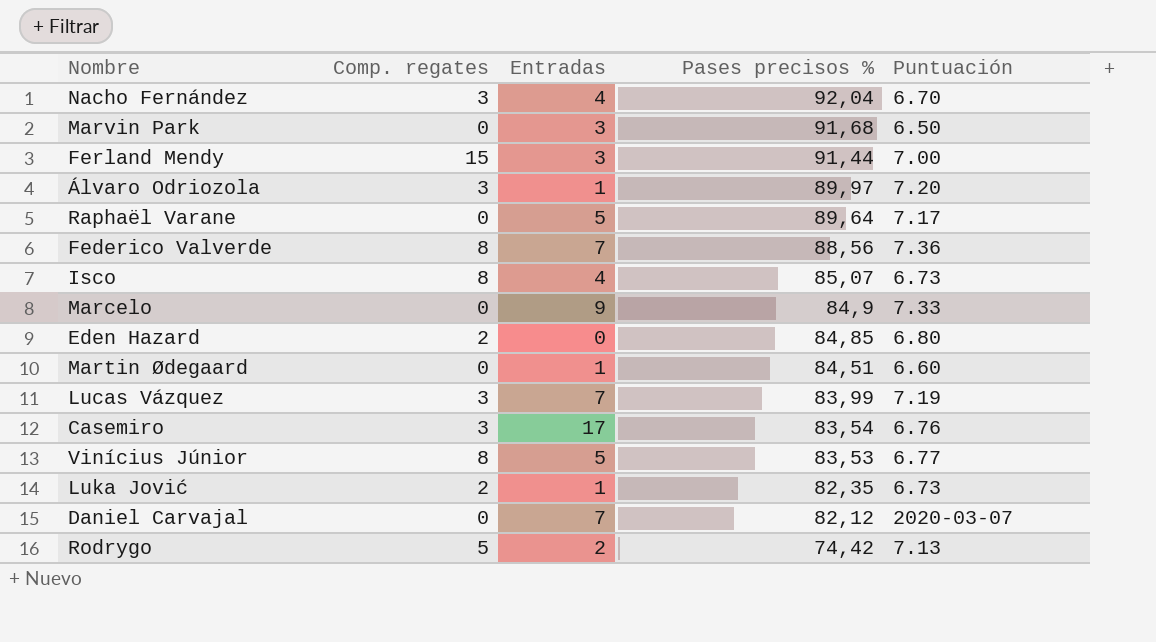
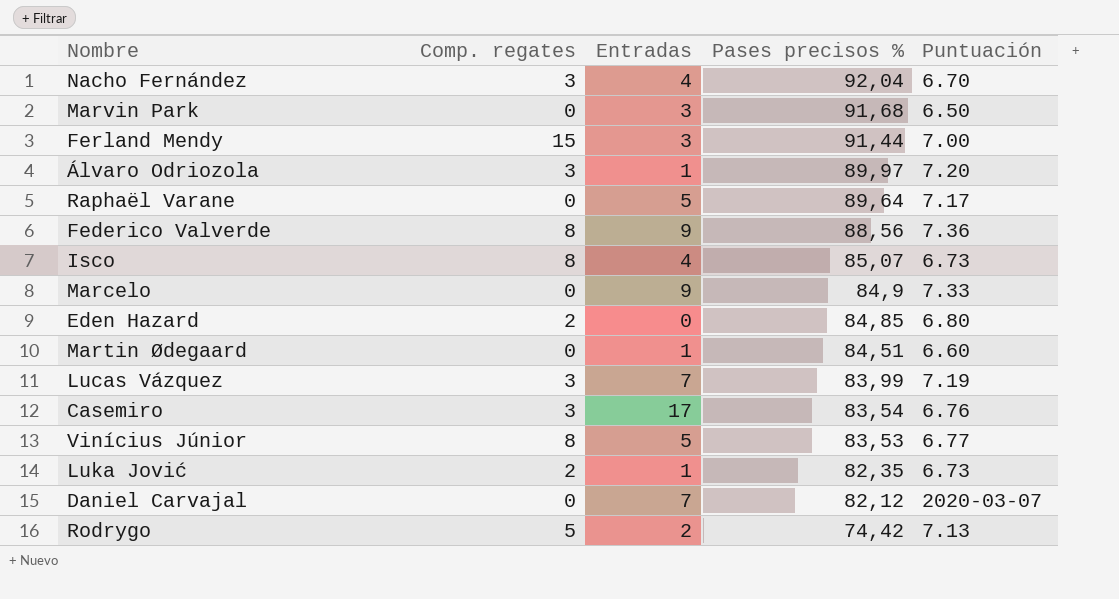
Federico Valverde | Entradas: 7 -> 9

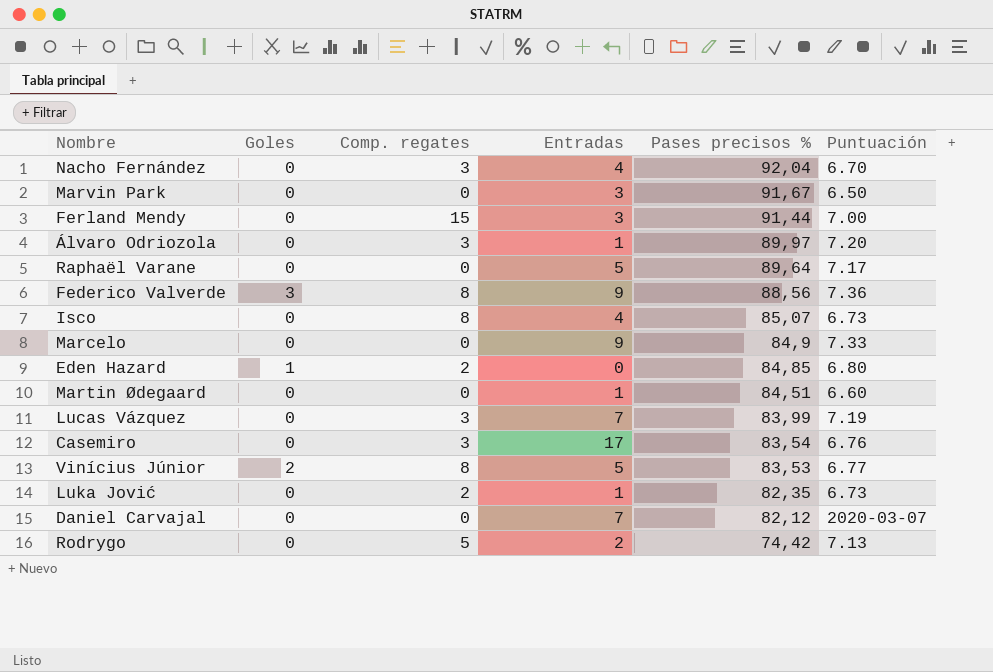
column Goles | position: none -> 2
Marvin Park | Pases precisos %: 91,68 -> 91,67

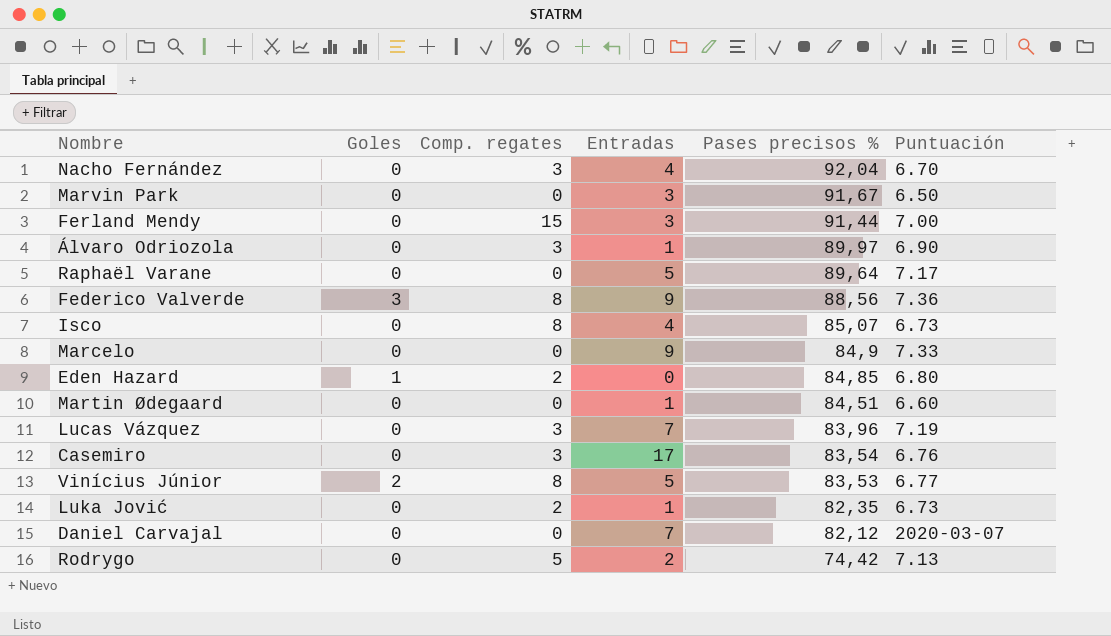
Álvaro Odriozola | Puntuación: 7.20 -> 6.90
Lucas Vázquez | Pases precisos %: 83,99 -> 83,96

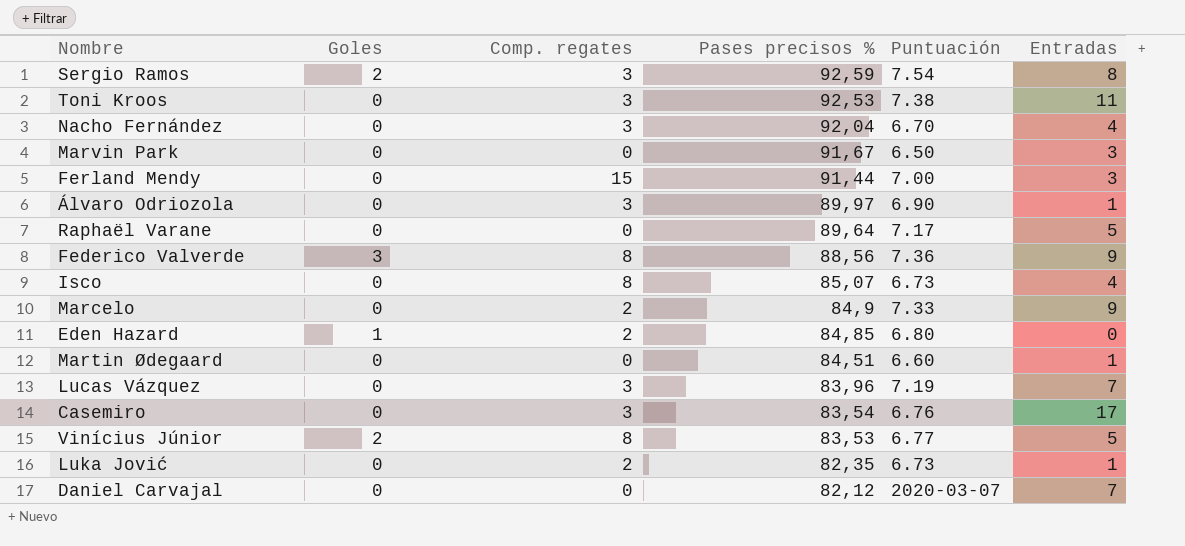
column Entradas | position: 4 -> 6
row Rodrygo: 0 | 5 | 2 | 74,42 | 7.13 -> none
row Sergio Ramos: none -> 2 | 3 | 92,59 | 7.54 | 8
row Toni Kroos: none -> 0 | 3 | 92,53 | 7.38 | 11
Marcelo | Comp. regates: 0 -> 2

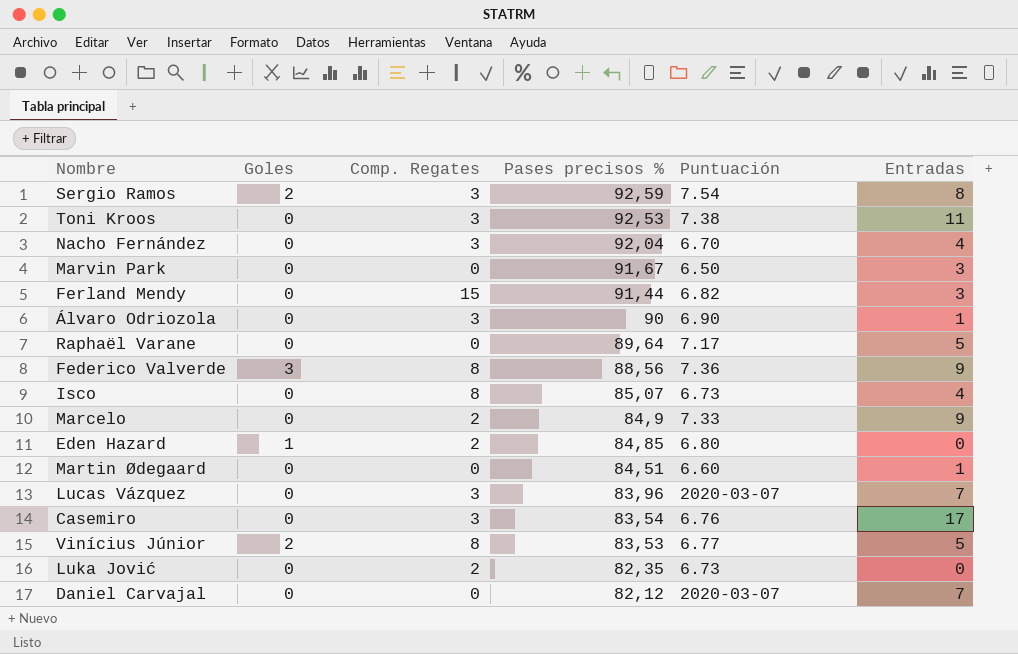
column name: Comp. regates -> Comp. Regates
Ferland Mendy | Puntuación: 7.00 -> 6.82
Álvaro Odriozola | Pases precisos %: 89,97 -> 90
Lucas Vázquez | Puntuación: 7.19 -> 2020-03-07
Luka Jović | Entradas: 1 -> 0

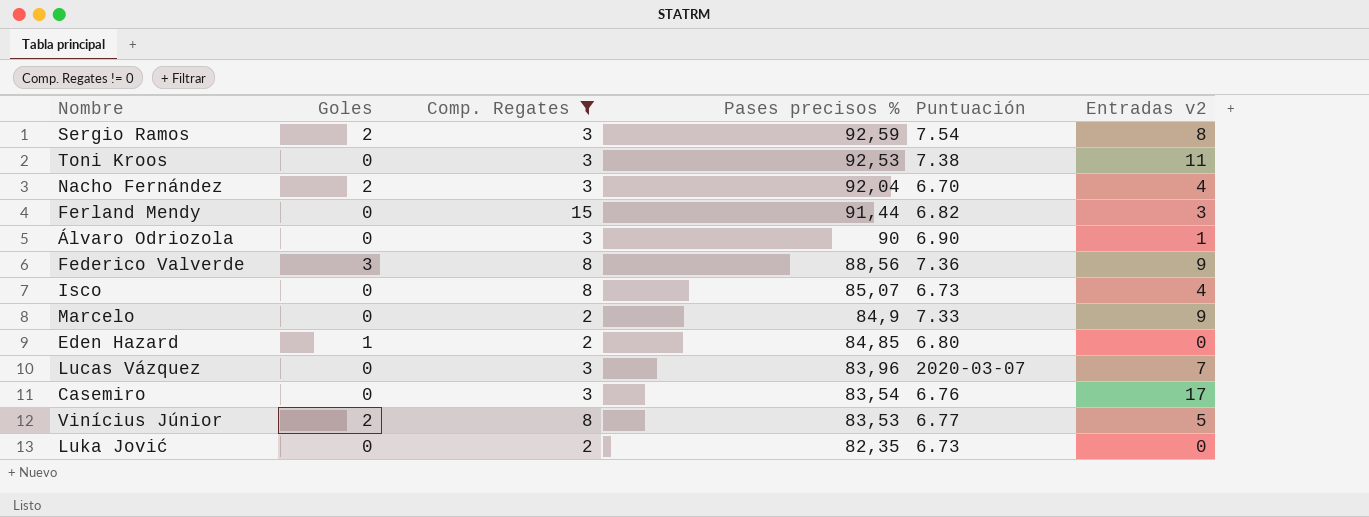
filter: none -> Comp. Regates != 0
column name: Entradas -> Entradas v2
Nacho Fernández | Goles: 0 -> 2

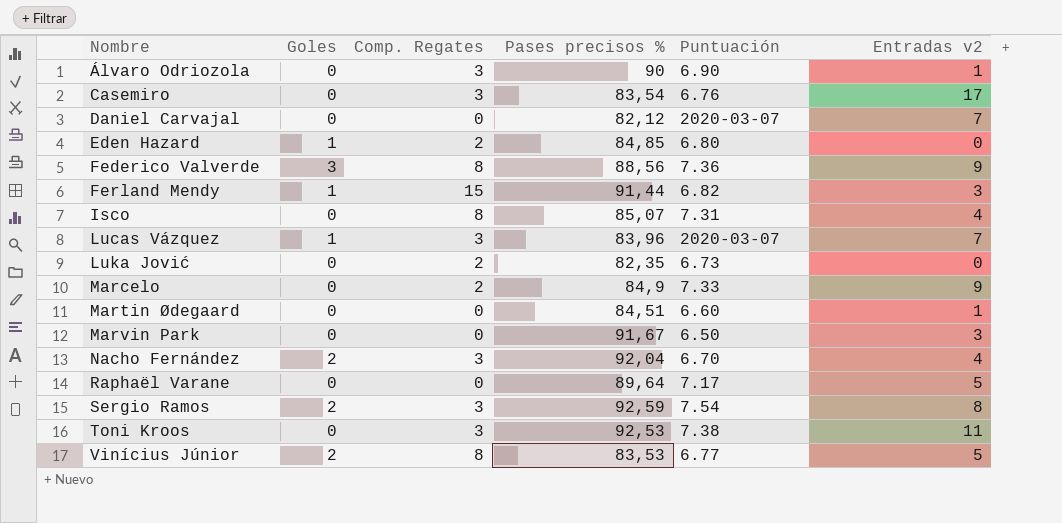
filter: Comp. Regates != 0 -> none
row order: Pases precisos % descending -> Nombre ascending
Ferland Mendy | Goles: 0 -> 1
Isco | Puntuación: 6.73 -> 7.31
Lucas Vázquez | Goles: 0 -> 1

